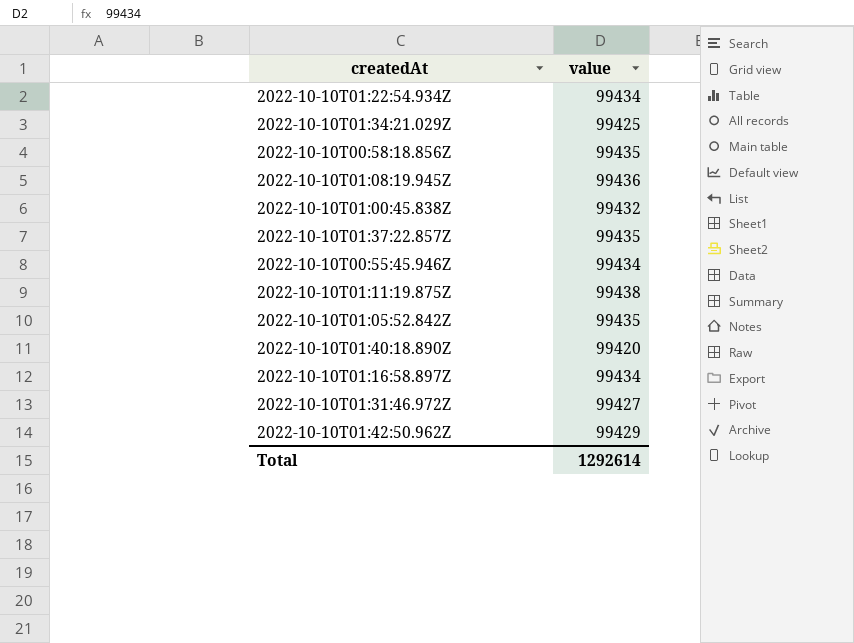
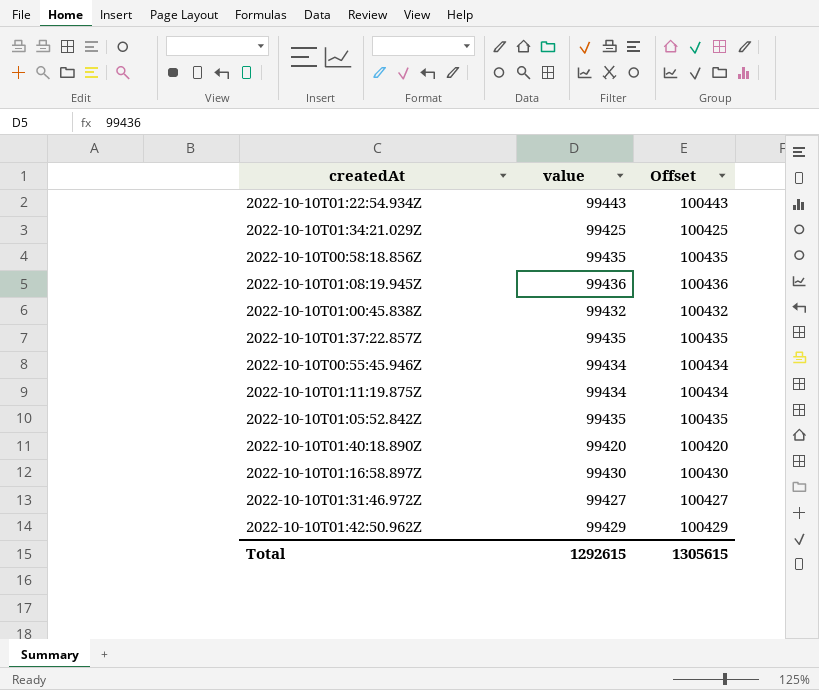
column Offset | formula: none -> [value] + 1000
2022-10-10T01:22:54.934Z | value: 99434 -> 99443
2022-10-10T01:11:19.875Z | value: 99438 -> 99434
2022-10-10T01:16:58.897Z | value: 99434 -> 99430
Total | value: 1292614 -> 1292615

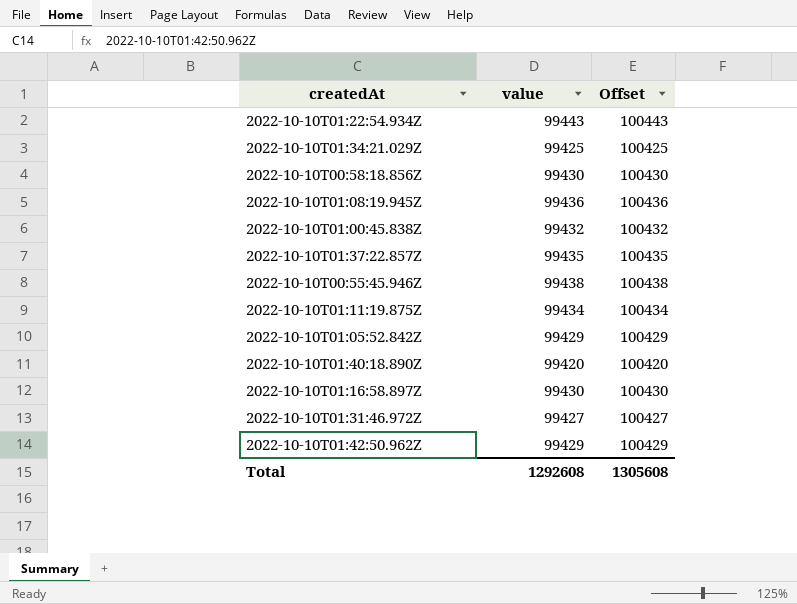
2022-10-10T00:58:18.856Z | value: 99435 -> 99430
2022-10-10T00:58:18.856Z | Offset: 100435 -> 100430
2022-10-10T00:55:45.946Z | value: 99434 -> 99438
2022-10-10T00:55:45.946Z | Offset: 100434 -> 100438
2022-10-10T01:05:52.842Z | value: 99435 -> 99429
2022-10-10T01:05:52.842Z | Offset: 100435 -> 100429
Total | value: 1292615 -> 1292608
Total | Offset: 1305615 -> 1305608

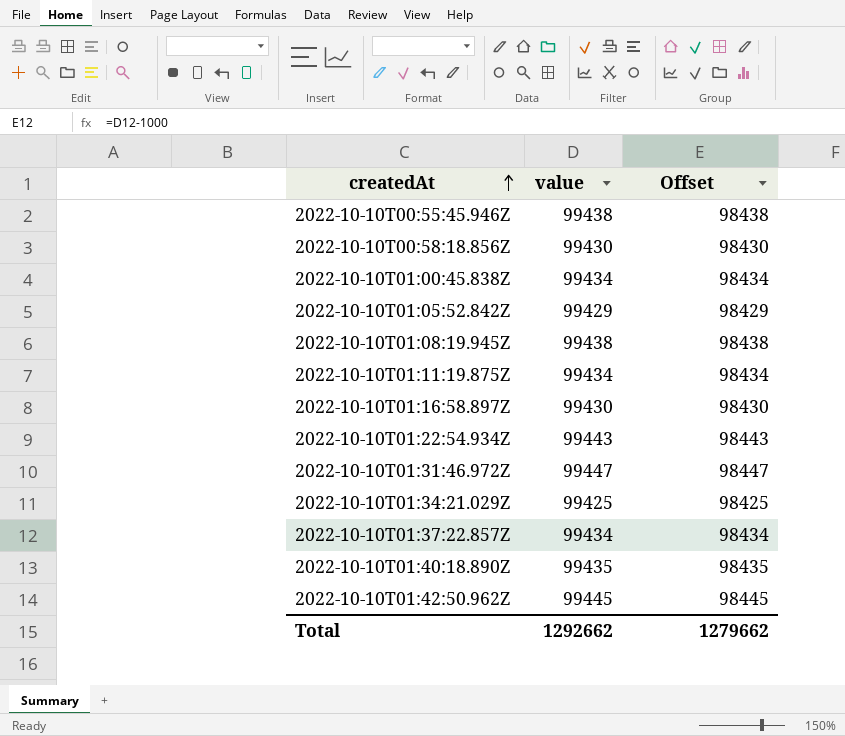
row order: none -> createdAt ascending
column Offset | formula: [value] + 1000 -> [value] - 1000
2022-10-10T01:00:45.838Z | value: 99432 -> 99434
2022-10-10T01:08:19.945Z | value: 99436 -> 99438
2022-10-10T01:31:46.972Z | value: 99427 -> 99447
2022-10-10T01:37:22.857Z | value: 99435 -> 99434
2022-10-10T01:40:18.890Z | value: 99420 -> 99435
2022-10-10T01:42:50.962Z | value: 99429 -> 99445
Total | value: 1292608 -> 1292662
Total | Offset: 1305608 -> 1279662

